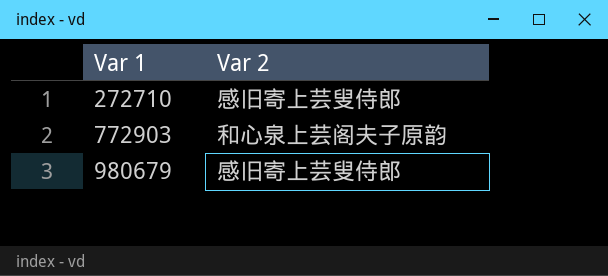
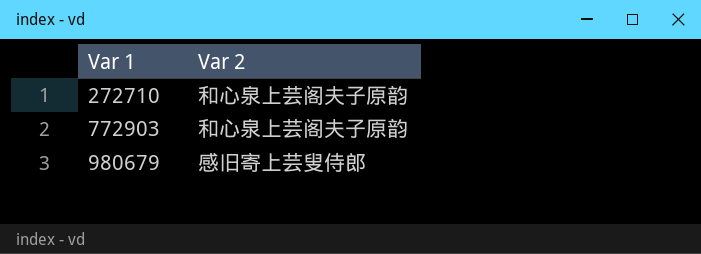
272710 | Var 2: 感旧寄上芸叟侍郎 -> 和心泉上芸阁夫子原韵

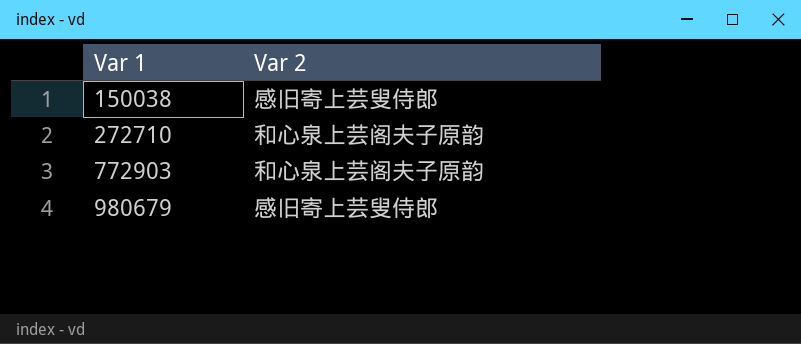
row 150038: none -> 感旧寄上芸叟侍郎

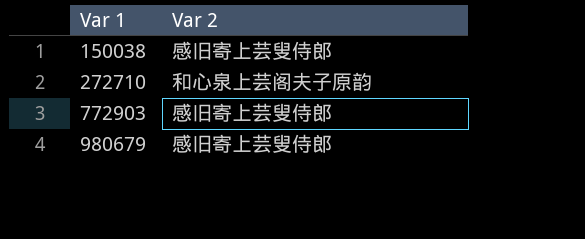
772903 | Var 2: 和心泉上芸阁夫子原韵 -> 感旧寄上芸叟侍郎

